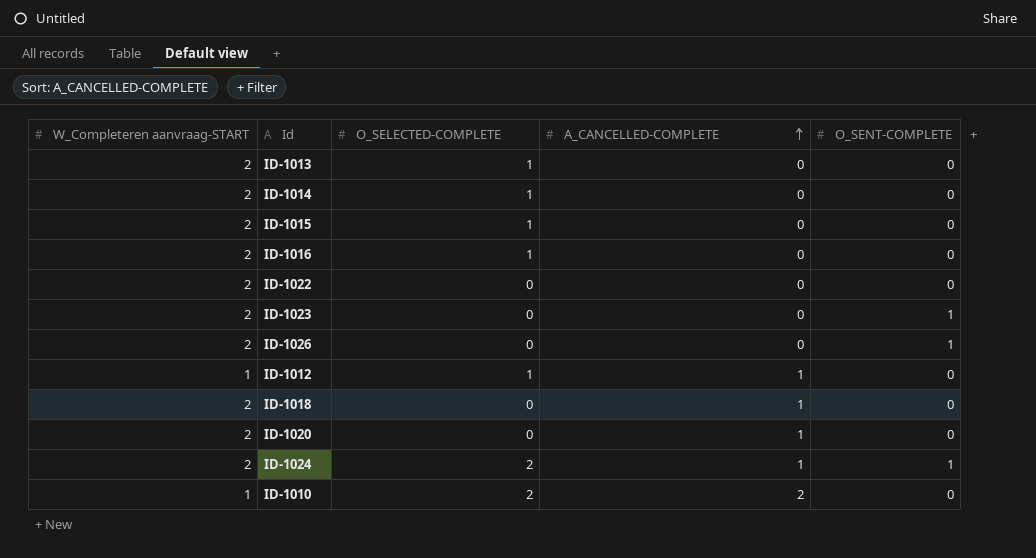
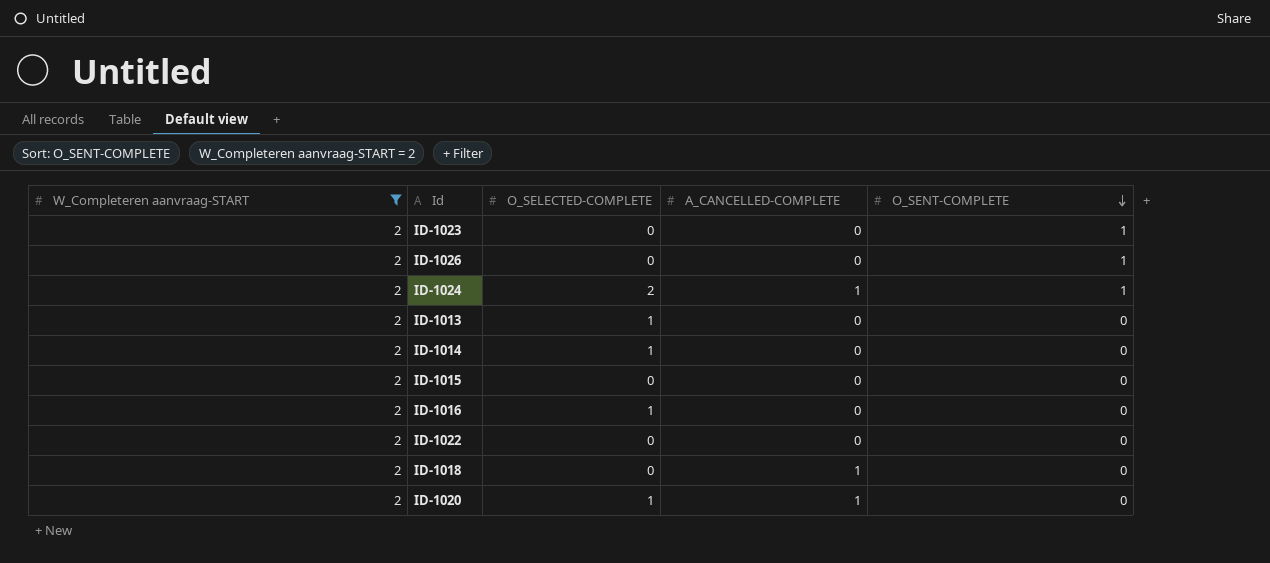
filter: none -> W_Completeren aanvraag-START = 2
row order: A_CANCELLED-COMPLETE ascending -> O_SENT-COMPLETE descending
ID-1015 | O_SELECTED-COMPLETE: 1 -> 0
ID-1020 | O_SELECTED-COMPLETE: 0 -> 1

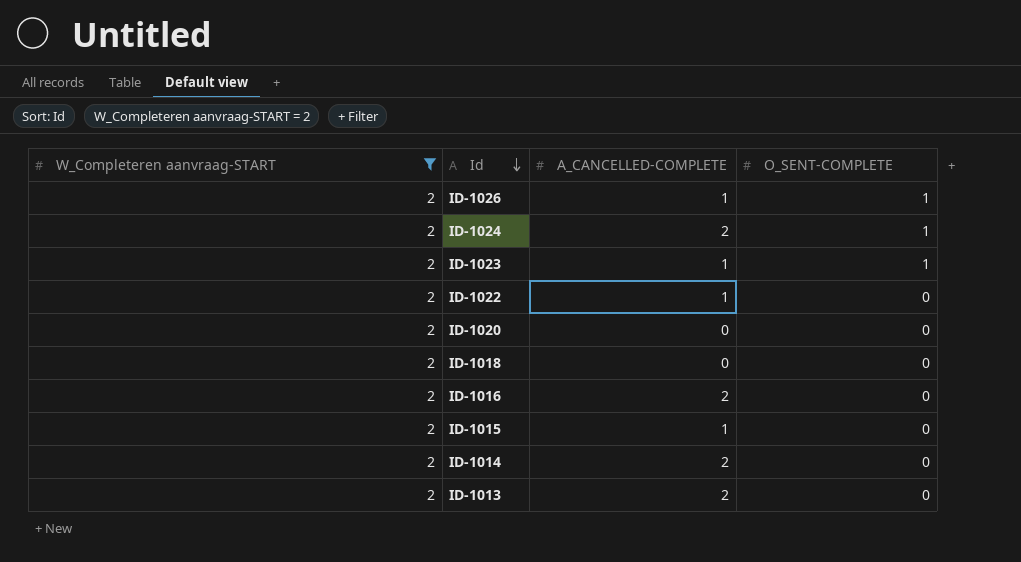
row order: O_SENT-COMPLETE descending -> Id descending
column O_SELECTED-COMPLETE | position: 3 -> none
ID-1026 | A_CANCELLED-COMPLETE: 0 -> 1
ID-1024 | A_CANCELLED-COMPLETE: 1 -> 2
ID-1023 | A_CANCELLED-COMPLETE: 0 -> 1
ID-1022 | A_CANCELLED-COMPLETE: 0 -> 1
ID-1020 | A_CANCELLED-COMPLETE: 1 -> 0
ID-1018 | A_CANCELLED-COMPLETE: 1 -> 0
ID-1016 | A_CANCELLED-COMPLETE: 0 -> 2
ID-1015 | A_CANCELLED-COMPLETE: 0 -> 1
ID-1014 | A_CANCELLED-COMPLETE: 0 -> 2
ID-1013 | A_CANCELLED-COMPLETE: 0 -> 2

